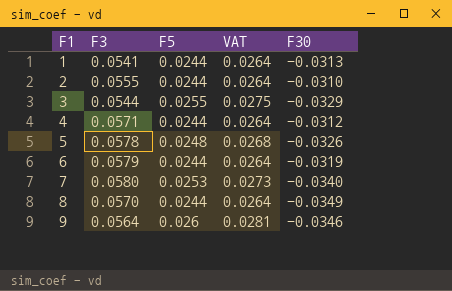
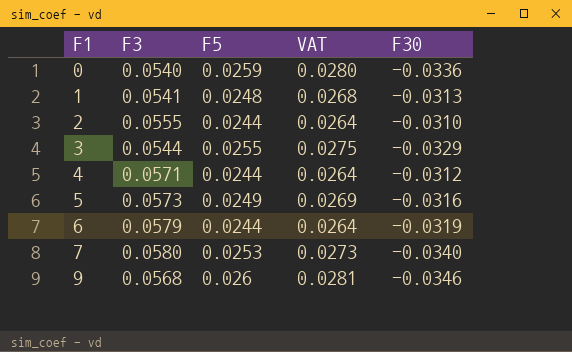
row 8: 0.0570 | 0.0244 | 0.0264 | -0.0349 -> none
row 0: none -> 0.0540 | 0.0259 | 0.0280 | -0.0336
1 | F5: 0.0244 -> 0.0248
1 | VAT: 0.0264 -> 0.0268
5 | F3: 0.0578 -> 0.0573
5 | F5: 0.0248 -> 0.0249
5 | VAT: 0.0268 -> 0.0269
5 | F30: -0.0326 -> -0.0316
9 | F3: 0.0564 -> 0.0568

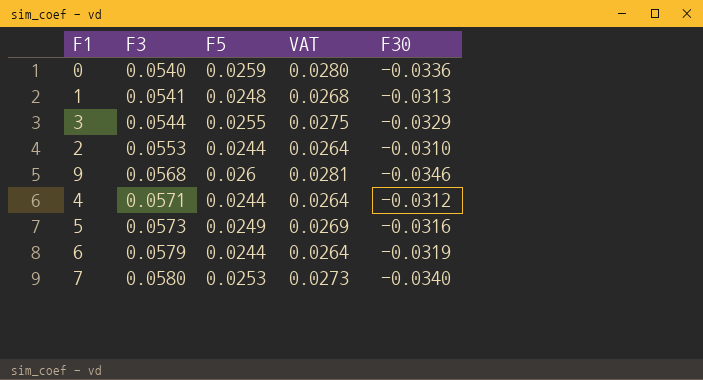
row order: F1 ascending -> F3 ascending
2 | F3: 0.0555 -> 0.0553

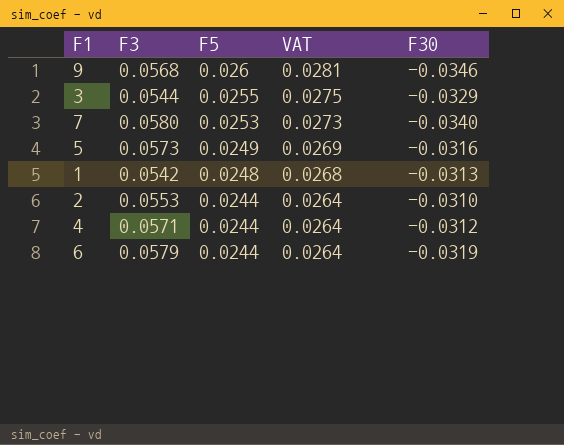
row order: F3 ascending -> F5 descending
row 0: 0.0540 | 0.0259 | 0.0280 | -0.0336 -> none
1 | F3: 0.0541 -> 0.0542

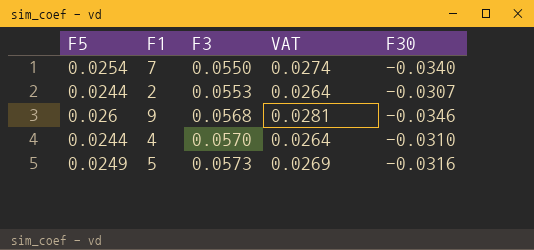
row order: F5 descending -> F3 ascending
column F5 | position: 3 -> 1
row 3: 0.0544 | 0.0255 | 0.0275 | -0.0329 -> none
row 1: 0.0542 | 0.0248 | 0.0268 | -0.0313 -> none
row 6: 0.0579 | 0.0244 | 0.0264 | -0.0319 -> none
7 | F5: 0.0253 -> 0.0254
7 | F3: 0.0580 -> 0.0550
7 | VAT: 0.0273 -> 0.0274
2 | F30: -0.0310 -> -0.0307
4 | F3: 0.0571 -> 0.0570
4 | F30: -0.0312 -> -0.0310

